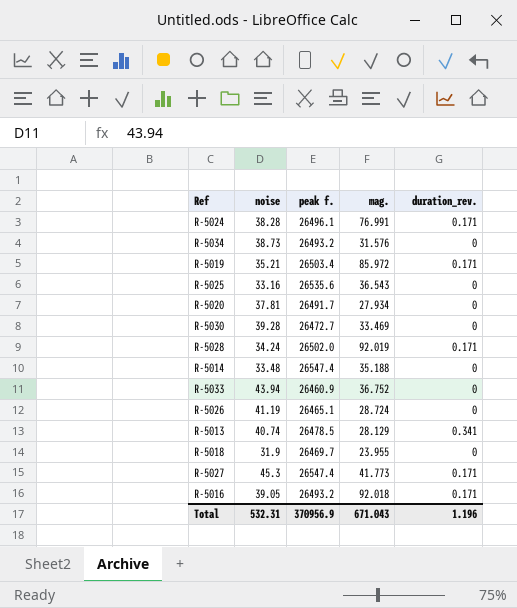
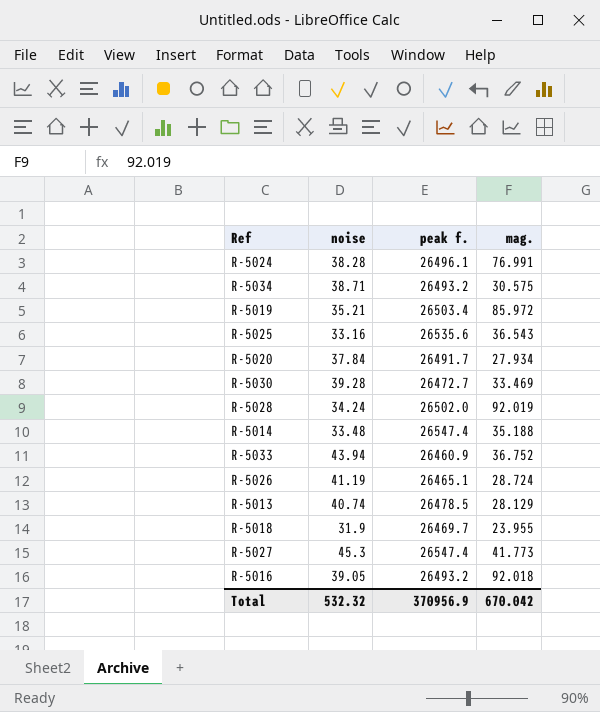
column duration_rev. | position: 5 -> none
R-5034 | noise: 38.73 -> 38.71
R-5034 | mag.: 31.576 -> 30.575
R-5020 | noise: 37.81 -> 37.84
Total | noise: 532.31 -> 532.32
Total | mag.: 671.043 -> 670.042

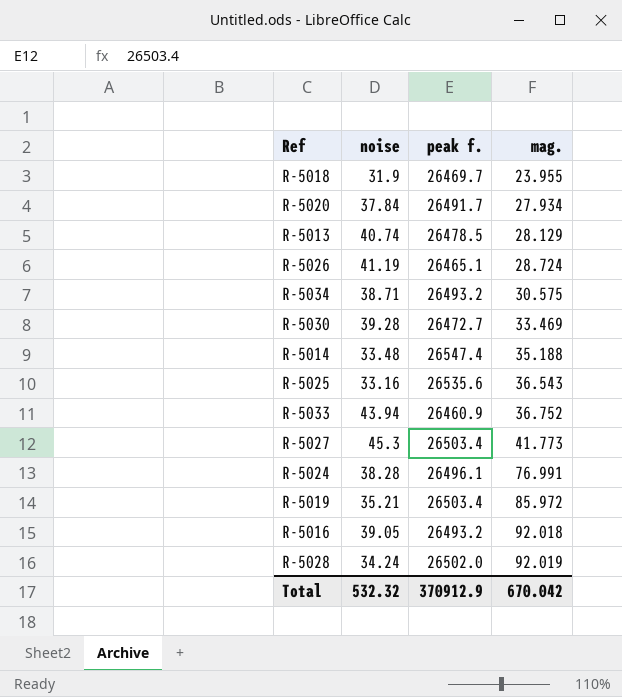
row order: none -> mag. ascending
R-5027 | peak f.: 26547.4 -> 26503.4
Total | peak f.: 370956.9 -> 370912.9

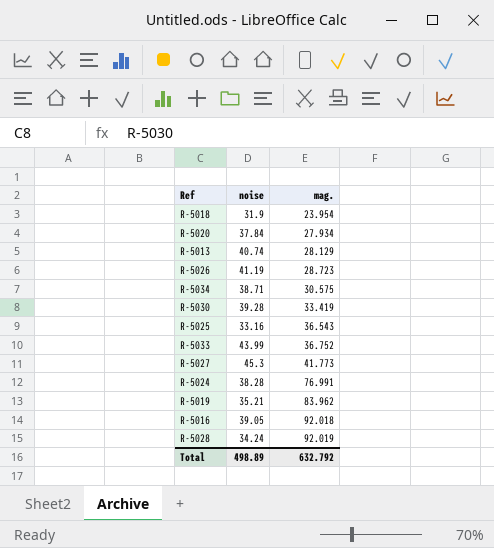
column peak f. | position: 3 -> none
row R-5014: 33.48 | 26547.4 | 35.188 -> none
R-5018 | mag.: 23.955 -> 23.954
R-5026 | mag.: 28.724 -> 28.723
R-5030 | mag.: 33.469 -> 33.419
R-5033 | noise: 43.94 -> 43.99
R-5019 | mag.: 85.972 -> 83.962
Total | noise: 532.32 -> 498.89
Total | mag.: 670.042 -> 632.792

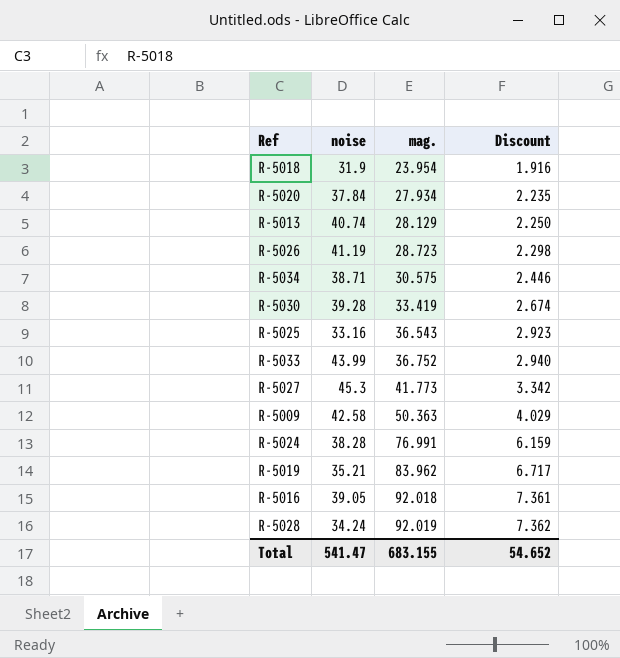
column Discount | formula: none -> [mag.] * 0.08
row R-5009: none -> 42.58 | 50.363 | 4.029
Total | noise: 498.89 -> 541.47
Total | mag.: 632.792 -> 683.155

